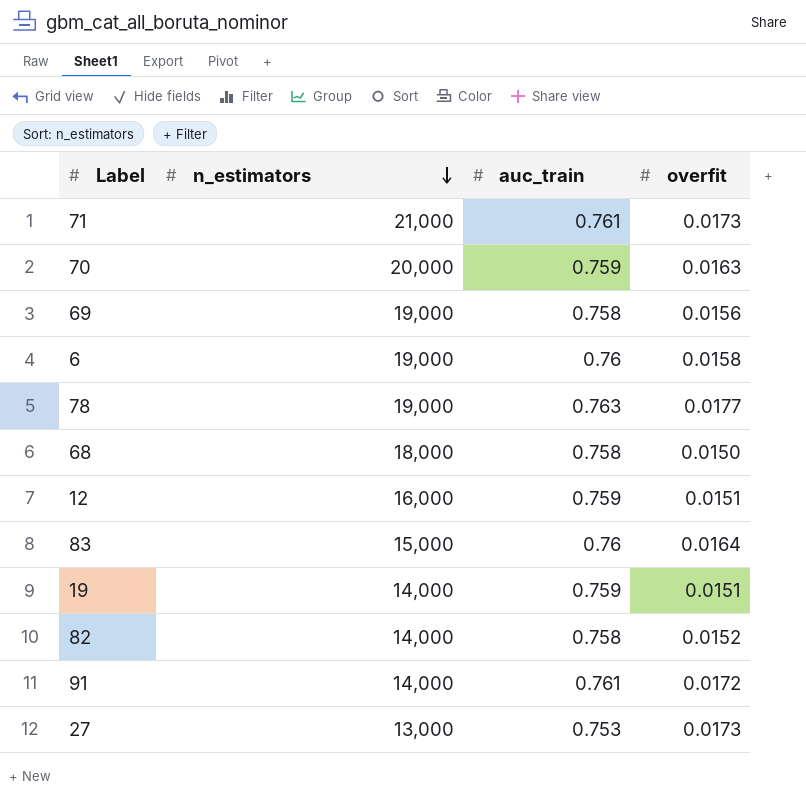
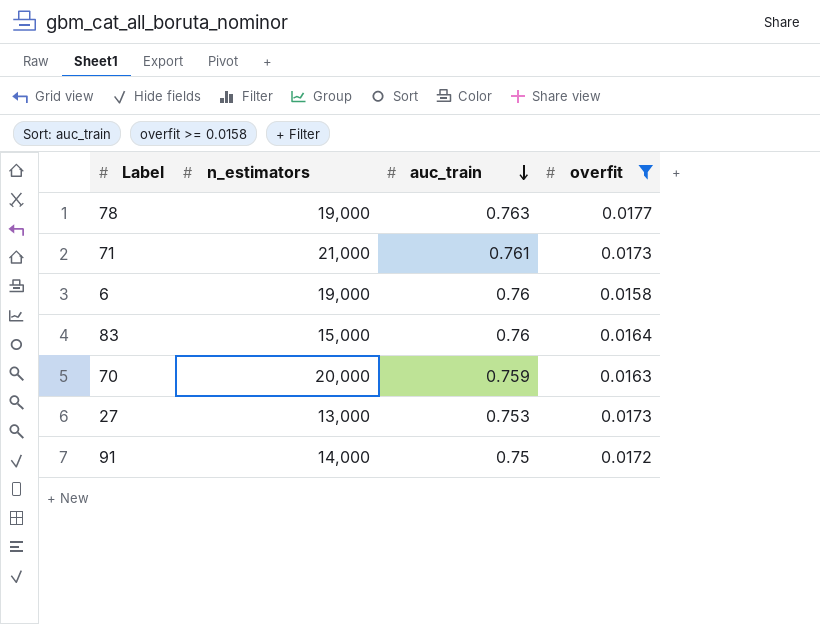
filter: none -> overfit >= 0.0158
row order: n_estimators descending -> auc_train descending
91 | auc_train: 0.761 -> 0.75

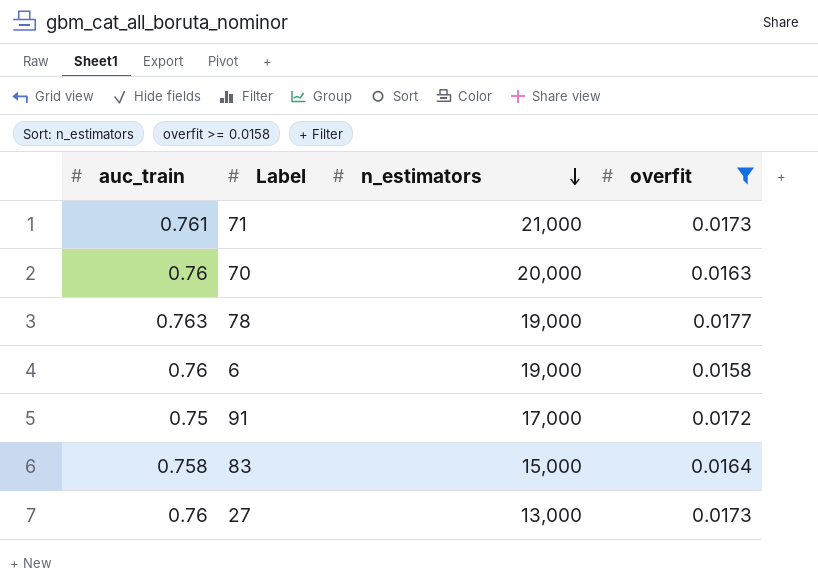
row order: auc_train descending -> n_estimators descending
column auc_train | position: 3 -> 1
70 | auc_train: 0.759 -> 0.76
91 | n_estimators: 14,000 -> 17,000
83 | auc_train: 0.76 -> 0.758
27 | auc_train: 0.753 -> 0.76

